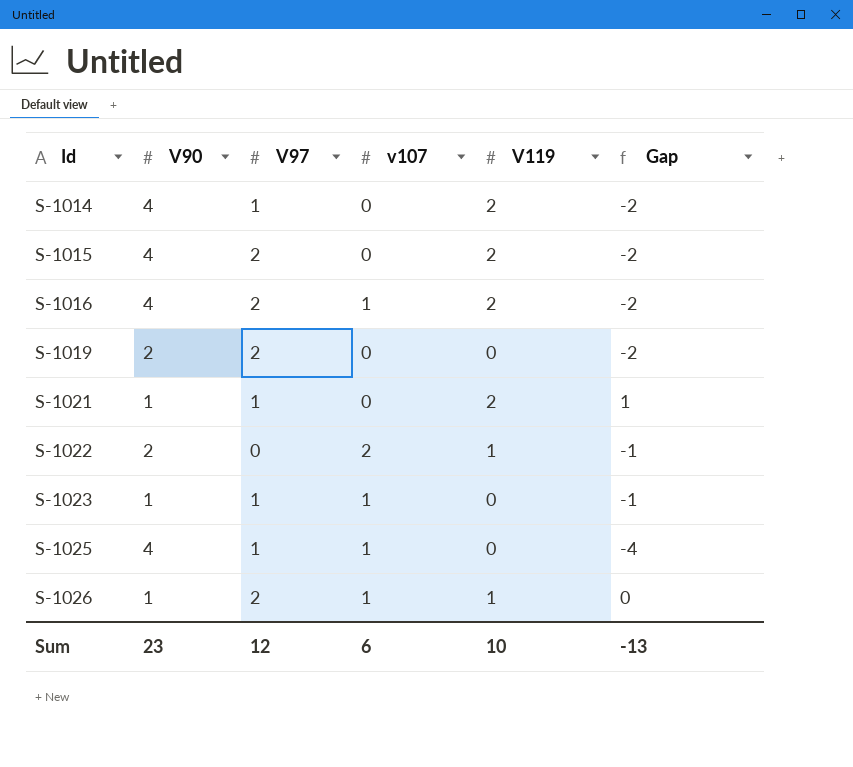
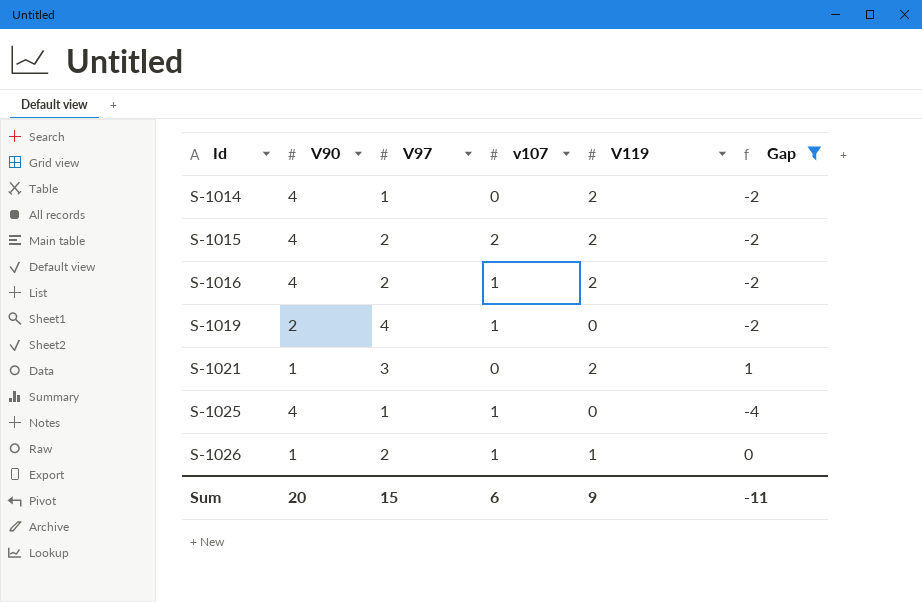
filter: none -> Gap != -1
S-1015 | v107: 0 -> 2
S-1019 | V97: 2 -> 4
S-1019 | v107: 0 -> 1
S-1021 | V97: 1 -> 3
Sum | V90: 23 -> 20
Sum | V97: 12 -> 15
Sum | V119: 10 -> 9
Sum | Gap: -13 -> -11

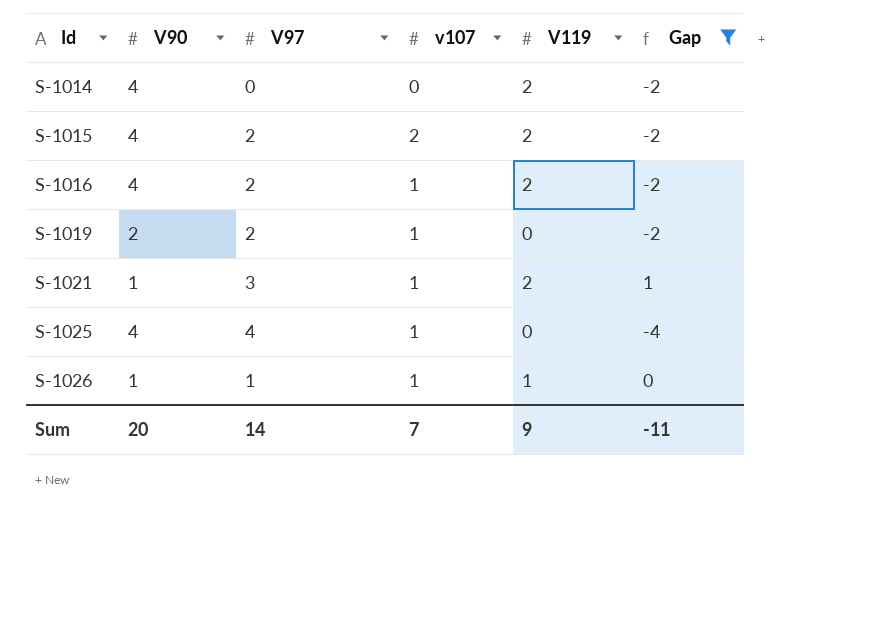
S-1014 | V97: 1 -> 0
S-1019 | V97: 4 -> 2
S-1021 | v107: 0 -> 1
S-1025 | V97: 1 -> 4
S-1026 | V97: 2 -> 1
Sum | V97: 15 -> 14
Sum | v107: 6 -> 7

